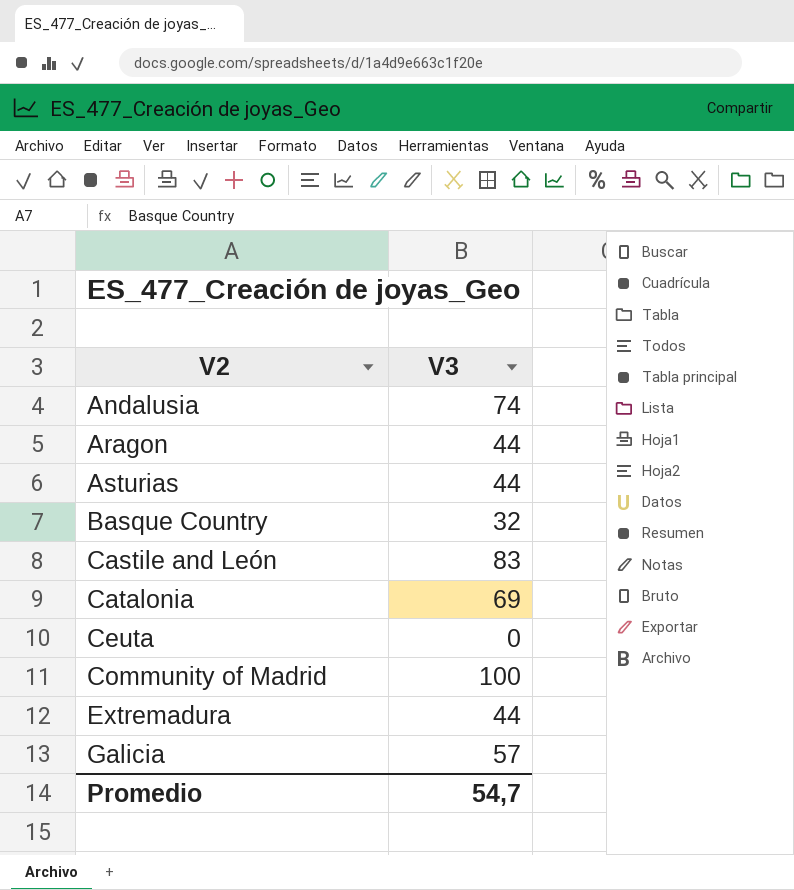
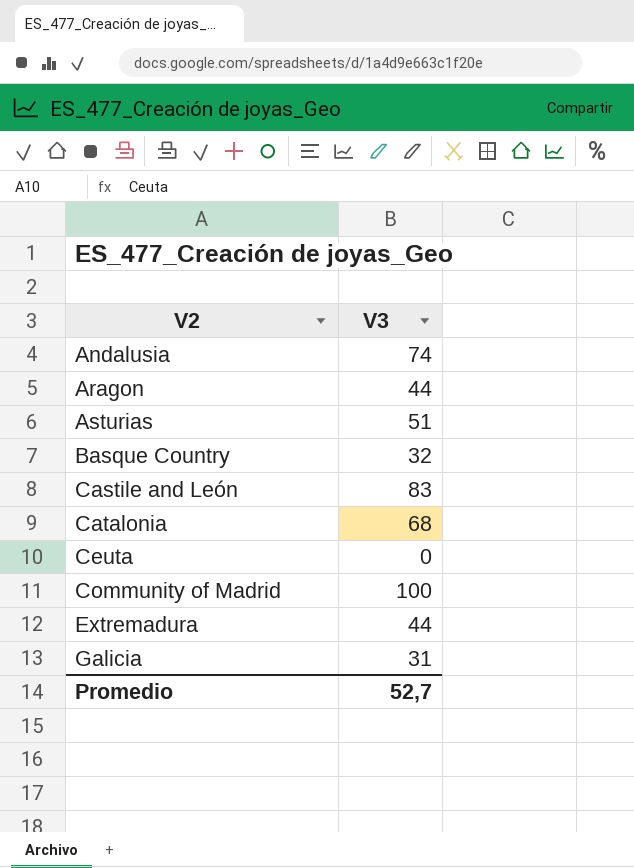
Asturias | V3: 44 -> 51
Catalonia | V3: 69 -> 68
Galicia | V3: 57 -> 31
Promedio | V3: 54,7 -> 52,7

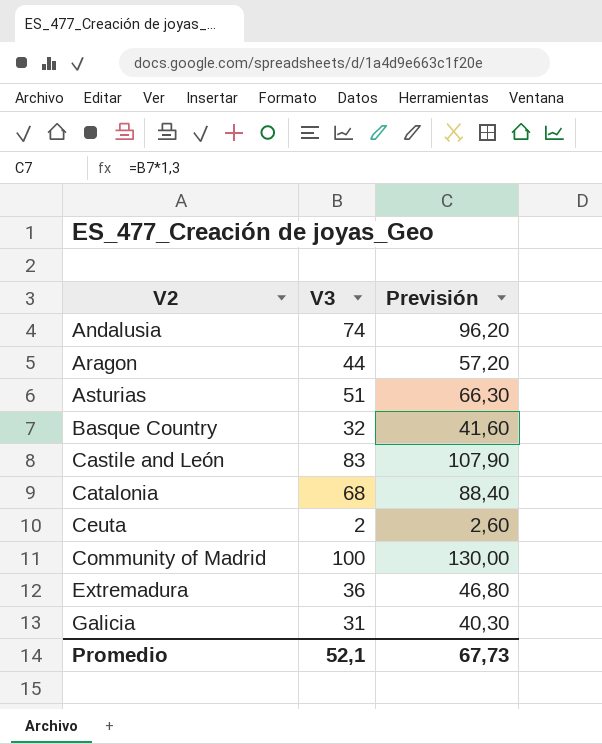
column Previsión | formula: none -> [V3] * 1,3
Ceuta | V3: 0 -> 2
Extremadura | V3: 44 -> 36
Promedio | V3: 52,7 -> 52,1

